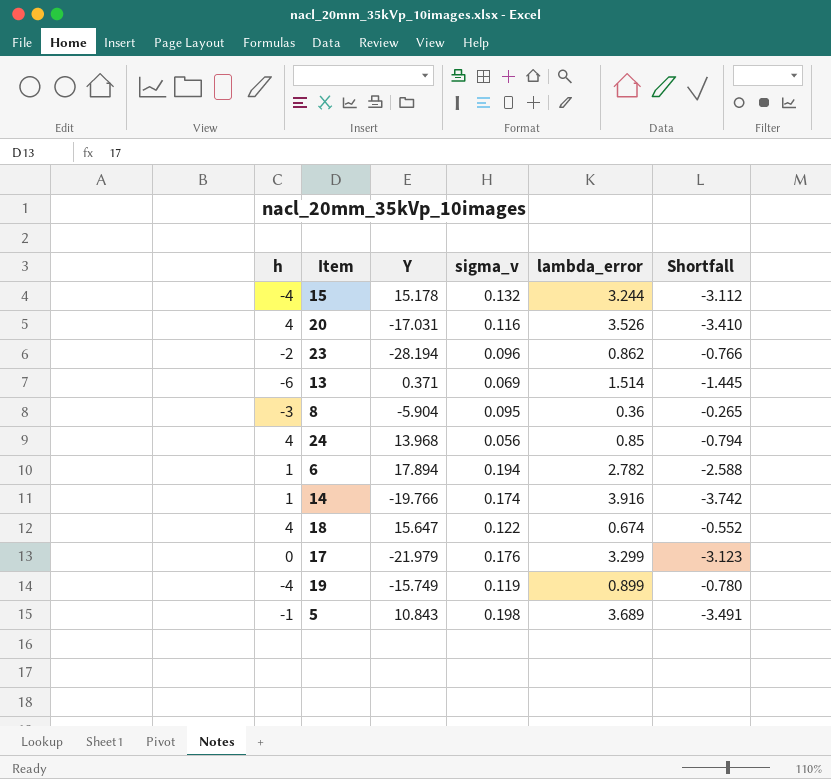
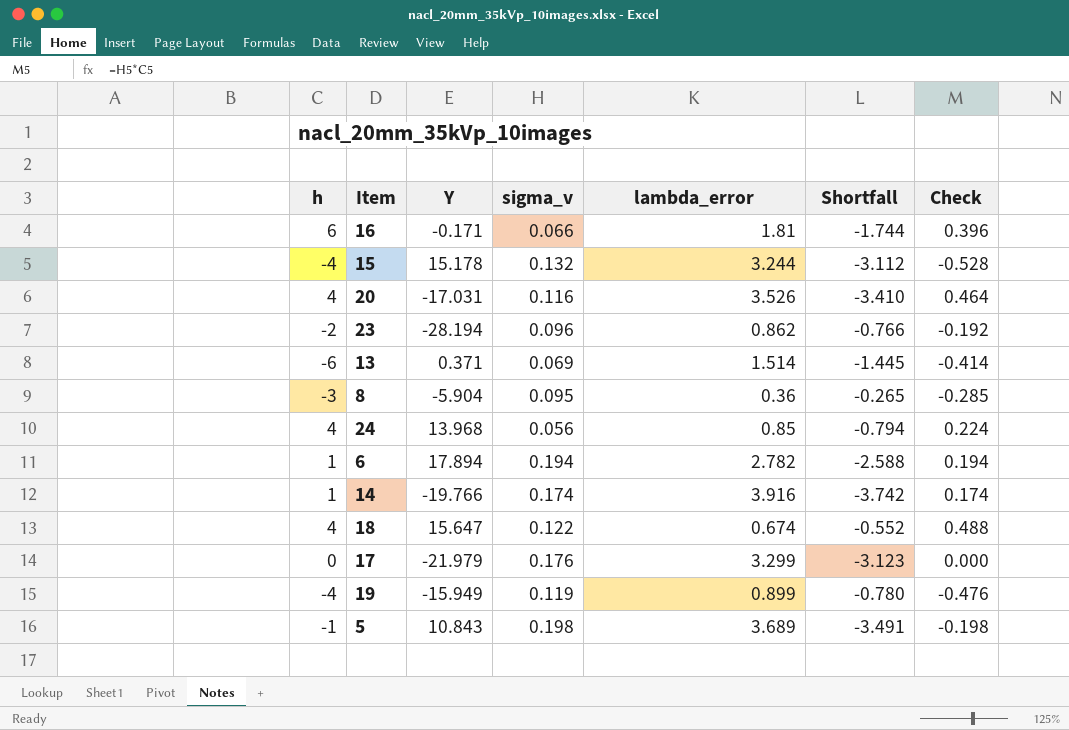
column Check | formula: none -> [h] * [sigma_v]
row 16: none -> 6 | -0.171 | 0.066 | 1.81 | -1.744 | 0.396
19 | Y: -15.749 -> -15.949

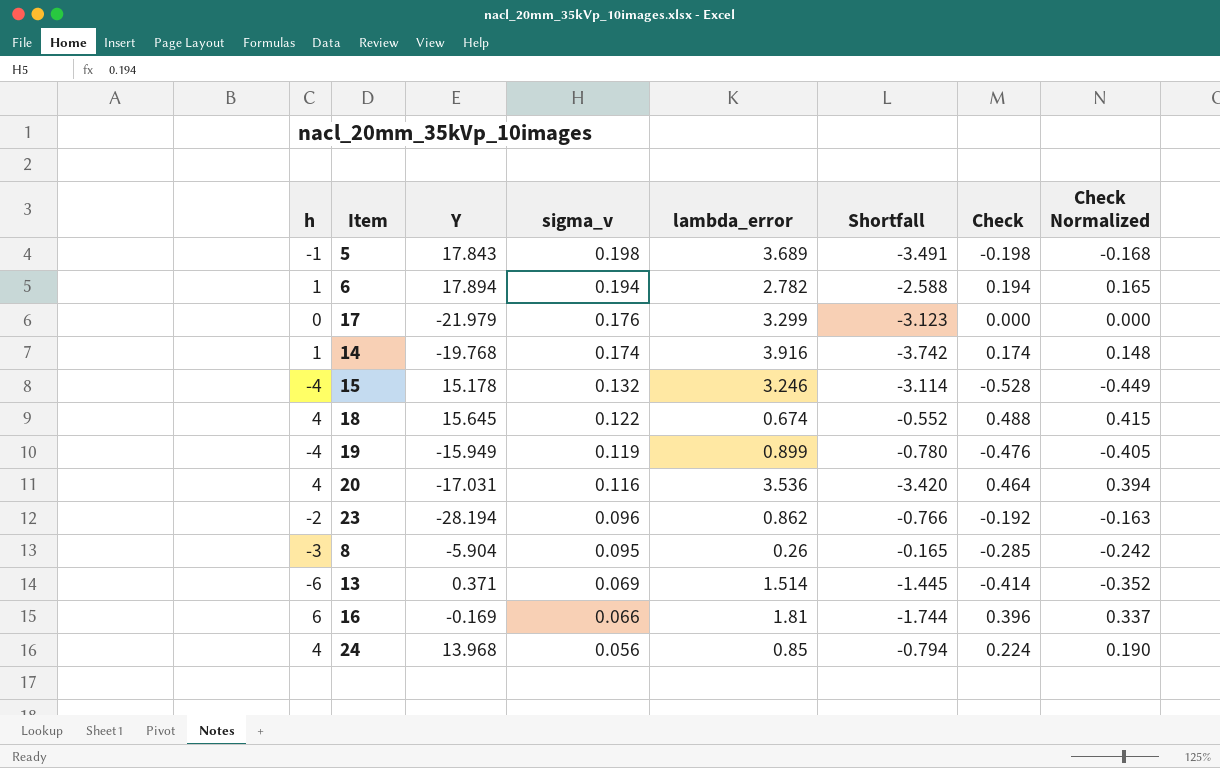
row order: none -> sigma_v descending
column Check Normalized | formula: none -> [Check] * 0.85
5 | Y: 10.843 -> 17.843
14 | Y: -19.766 -> -19.768
15 | lambda_error: 3.244 -> 3.246
15 | Shortfall: -3.112 -> -3.114
18 | Y: 15.647 -> 15.645
20 | lambda_error: 3.526 -> 3.536
20 | Shortfall: -3.410 -> -3.420
8 | lambda_error: 0.36 -> 0.26
8 | Shortfall: -0.265 -> -0.165
16 | Y: -0.171 -> -0.169

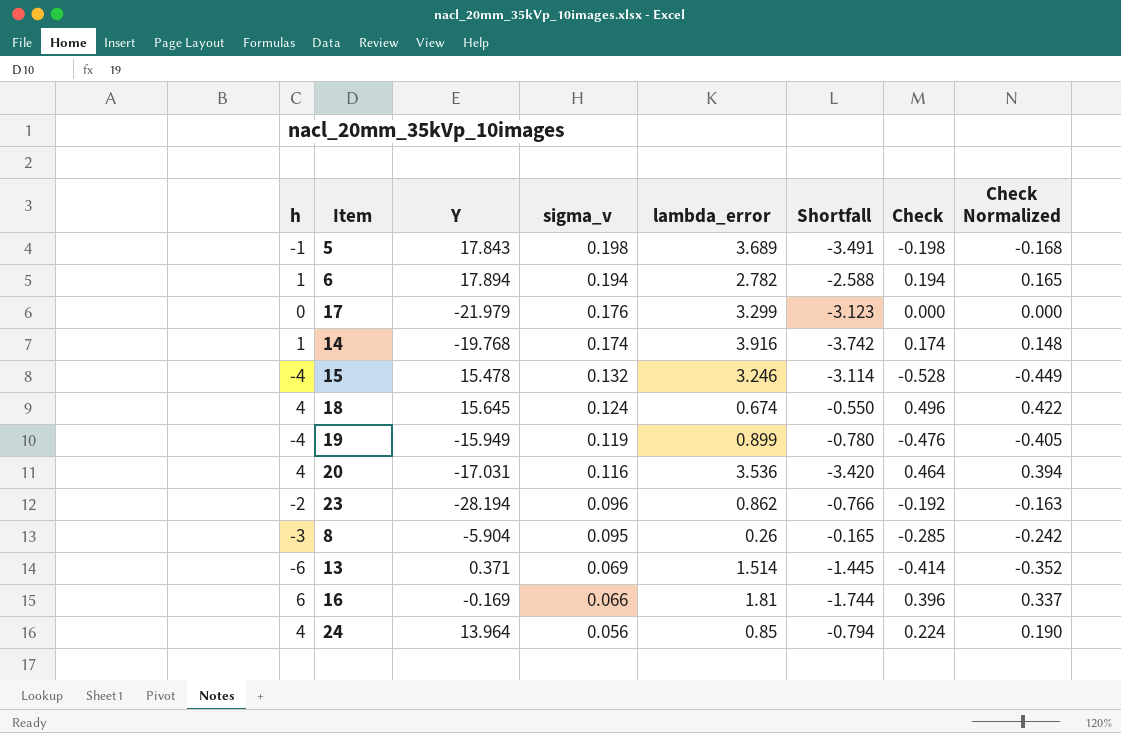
15 | Y: 15.178 -> 15.478
18 | sigma_v: 0.122 -> 0.124
18 | Shortfall: -0.552 -> -0.550
18 | Check: 0.488 -> 0.496
18 | Check Normalized: 0.415 -> 0.422
24 | Y: 13.968 -> 13.964

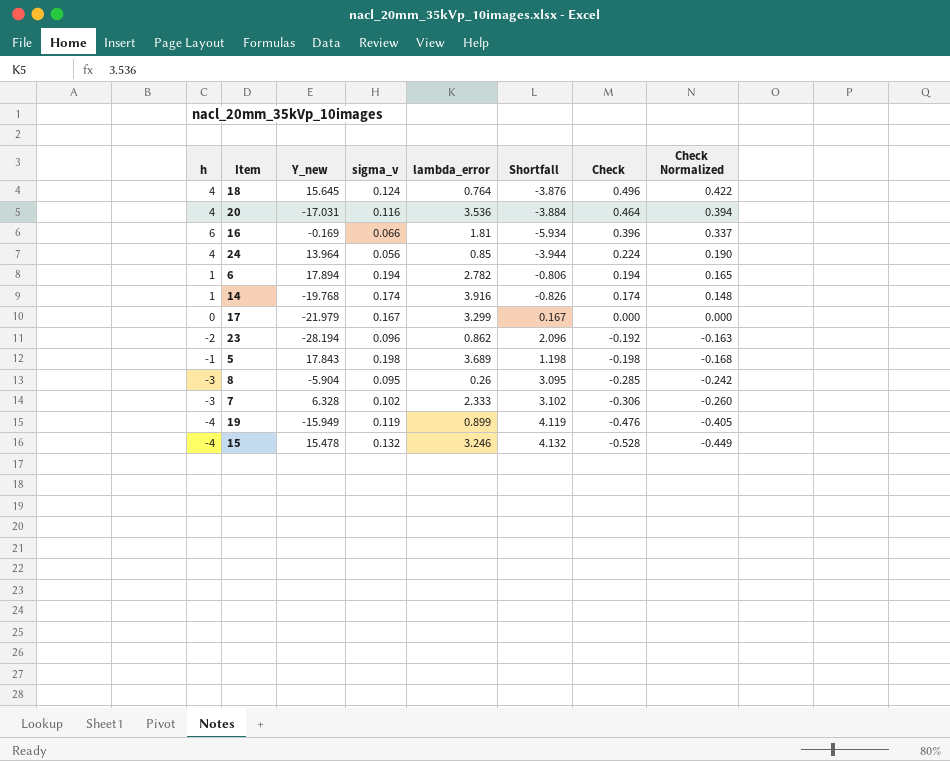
row order: sigma_v descending -> Check descending
column name: Y -> Y_new
column Shortfall | formula: [sigma_v] - [lambda_error] -> [sigma_v] - [h]
row 13: -6 | 0.371 | 0.069 | 1.514 | -1.445 | -0.414 | -0.352 -> none
18 | lambda_error: 0.674 -> 0.764
17 | sigma_v: 0.176 -> 0.167
row 7: none -> -3 | 6.328 | 0.102 | 2.333 | 3.102 | -0.306 | -0.260

